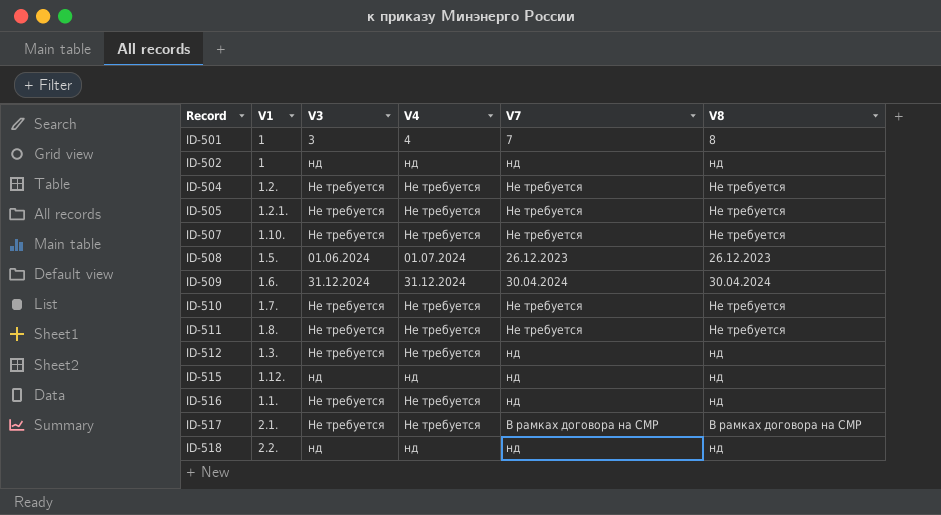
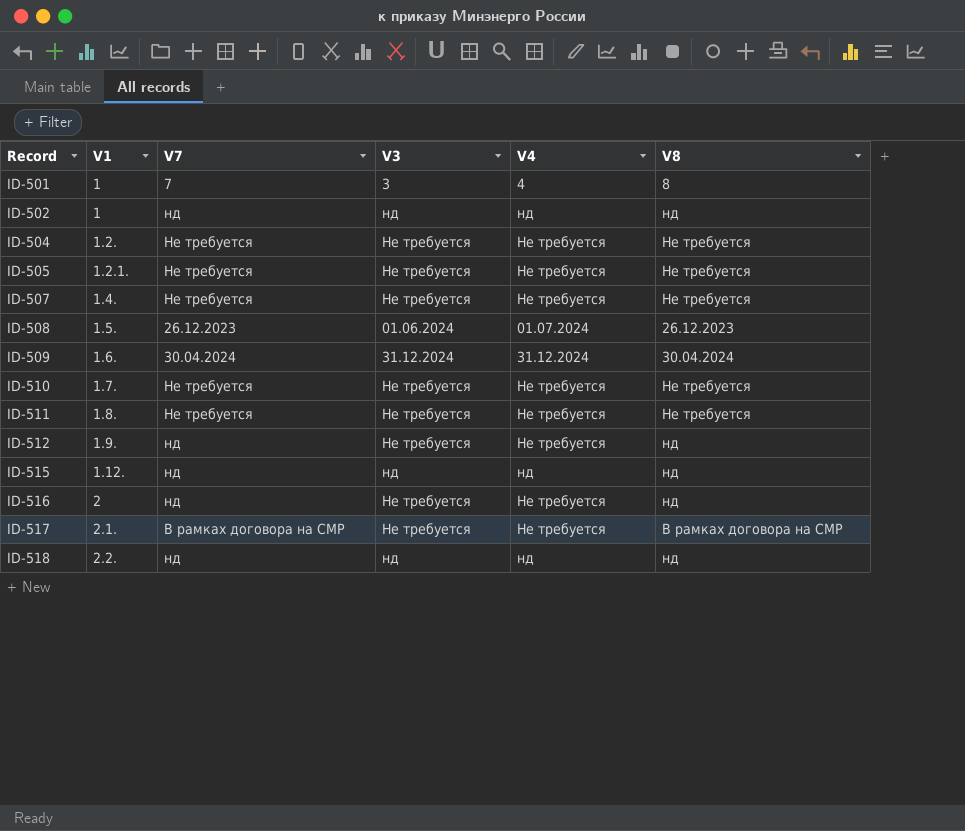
column V7 | position: 5 -> 3
ID-507 | V1: 1.10. -> 1.4.
ID-512 | V1: 1.3. -> 1.9.
ID-516 | V1: 1.1. -> 2

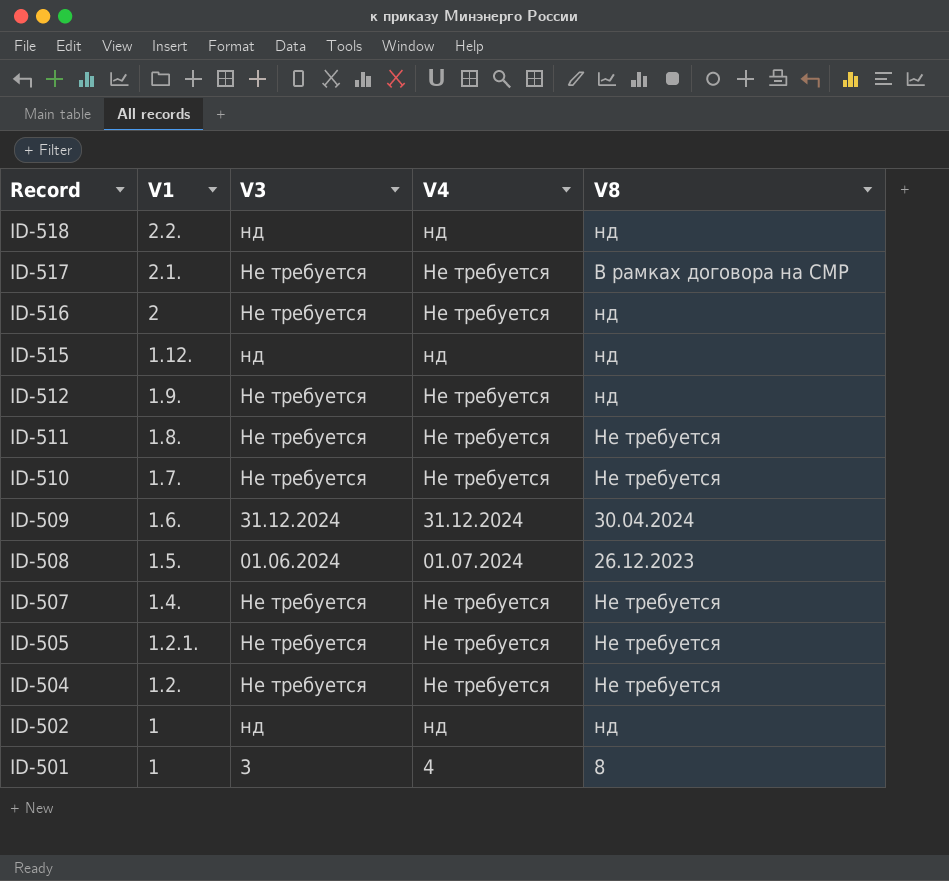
row order: Record ascending -> Record descending
column V7 | position: 3 -> none

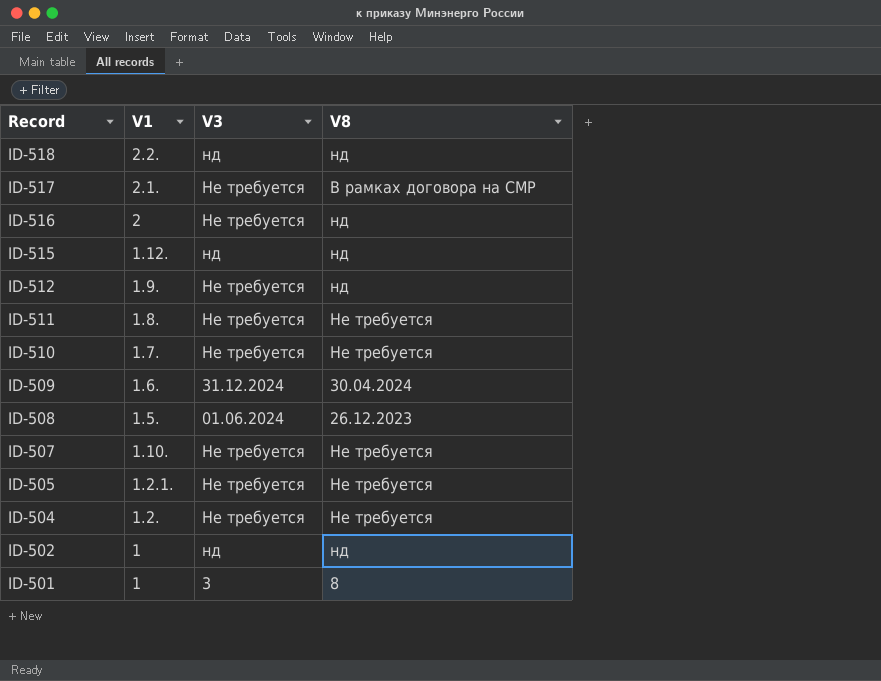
column V4 | position: 4 -> none
ID-507 | V1: 1.4. -> 1.10.

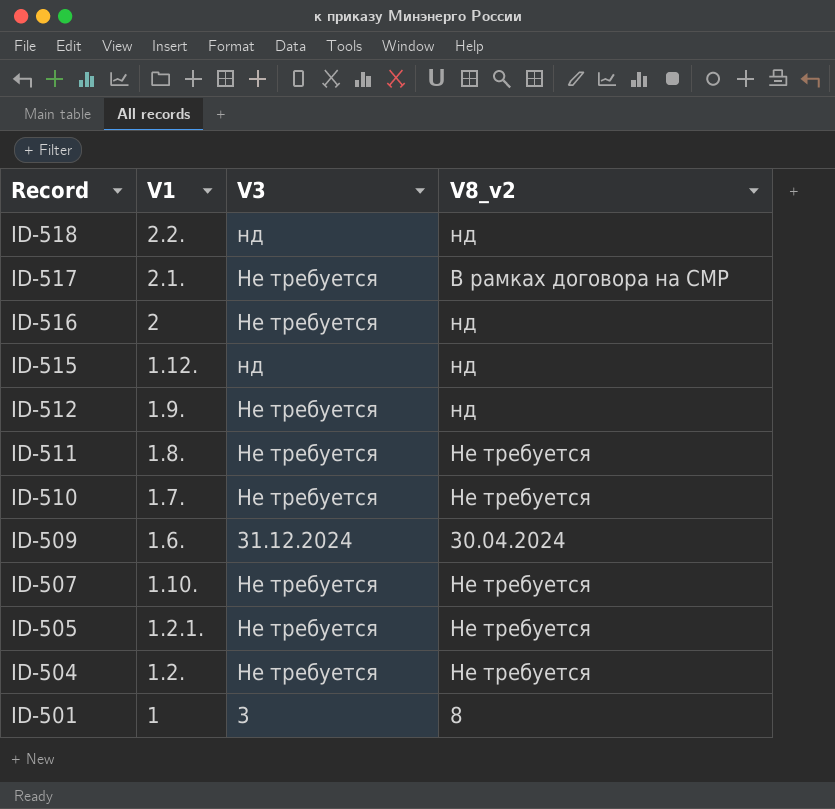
column name: V8 -> V8_v2
row ID-508: 1.5. | 01.06.2024 | 26.12.2023 -> none
row ID-502: 1 | нд | нд -> none

